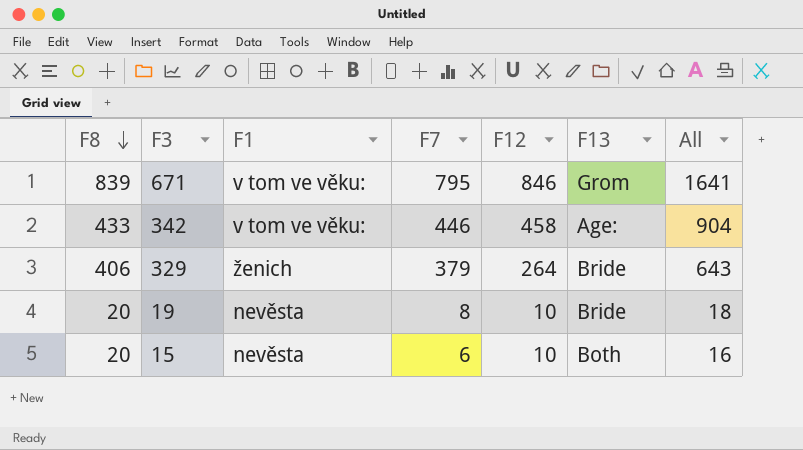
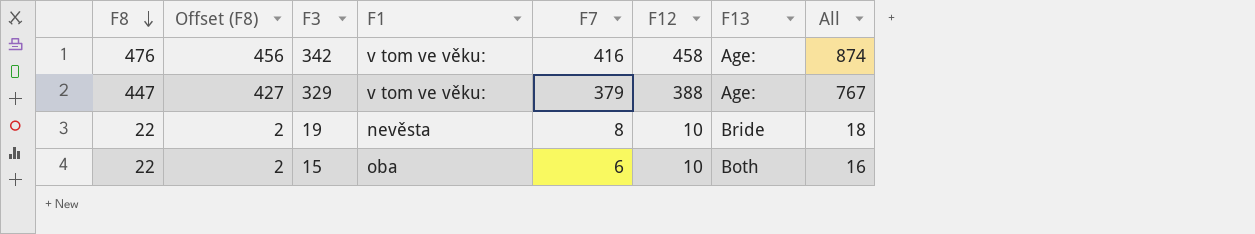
column Offset (F8) | formula: none -> [F8] - 20
row 671: 839 | v tom ve věku: | 795 | 846 | Grom | 1641 -> none
342 | F8: 433 -> 476
342 | F7: 446 -> 416
342 | All: 904 -> 874
329 | F8: 406 -> 447
329 | F1: ženich -> v tom ve věku:
329 | F12: 264 -> 388
329 | F13: Bride -> Age:
329 | All: 643 -> 767
19 | F8: 20 -> 22
15 | F8: 20 -> 22
15 | F1: nevěsta -> oba

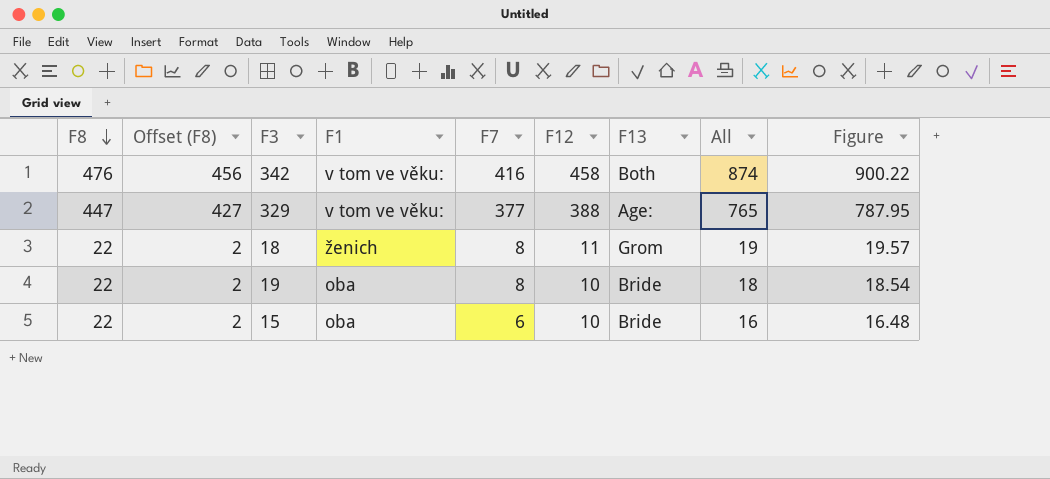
column Figure | formula: none -> [All] * 1.03
342 | F13: Age: -> Both
329 | F7: 379 -> 377
329 | All: 767 -> 765
row 18: none -> 22 | 2 | ženich | 8 | 11 | Grom | 19 | 19.57
19 | F1: nevěsta -> oba
15 | F13: Both -> Bride

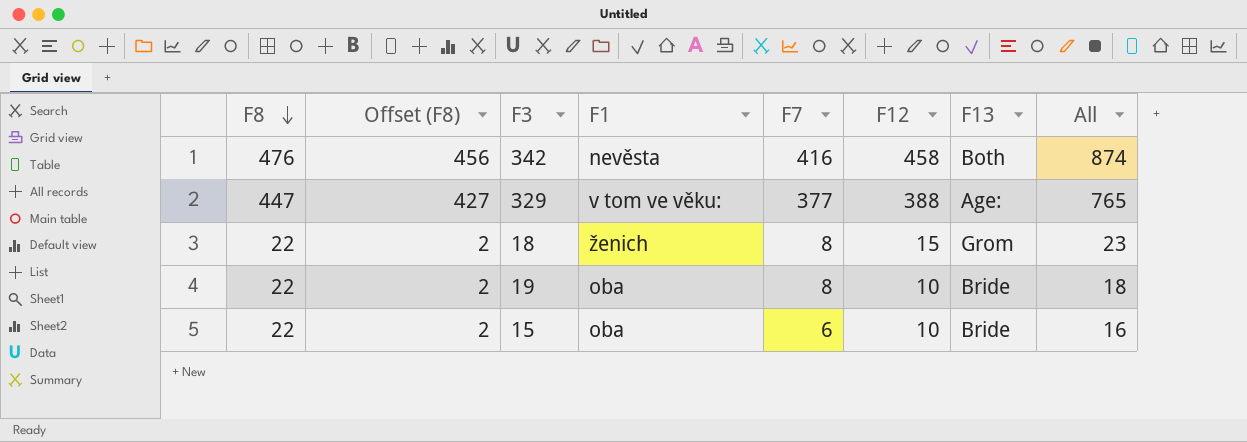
column Figure | formula: [All] * 1.03 -> none
342 | F1: v tom ve věku: -> nevěsta
18 | F12: 11 -> 15
18 | All: 19 -> 23

